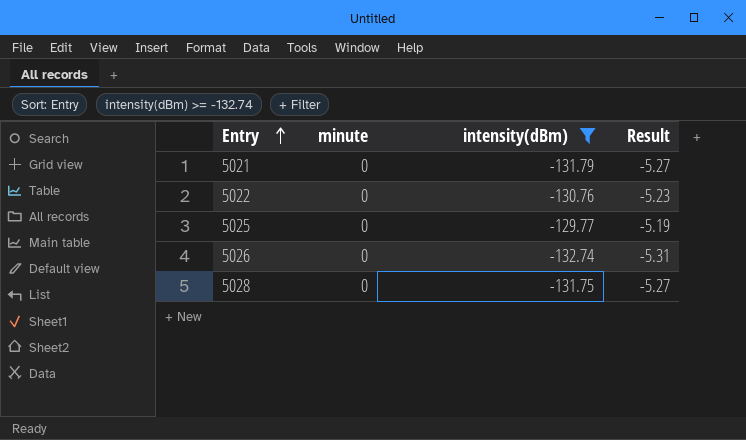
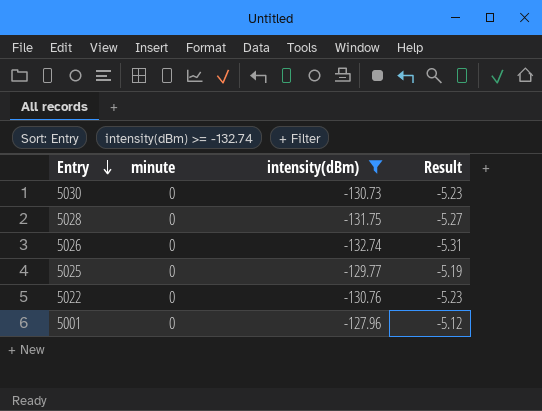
row order: Entry ascending -> Entry descending
row 5021: 0 | -131.79 | -5.27 -> none
row 5030: none -> 0 | -130.73 | -5.23
row 5001: none -> 0 | -127.96 | -5.12

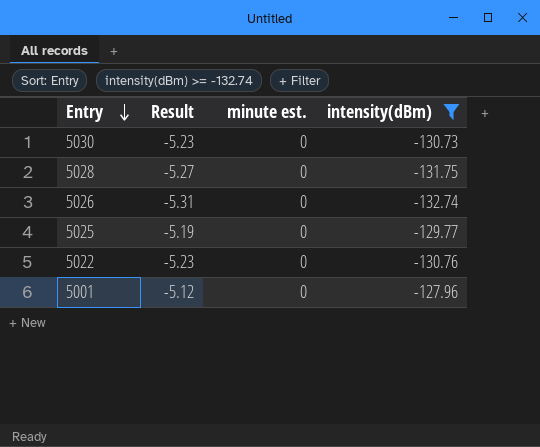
column Result | position: 4 -> 2
column name: minute -> minute est.

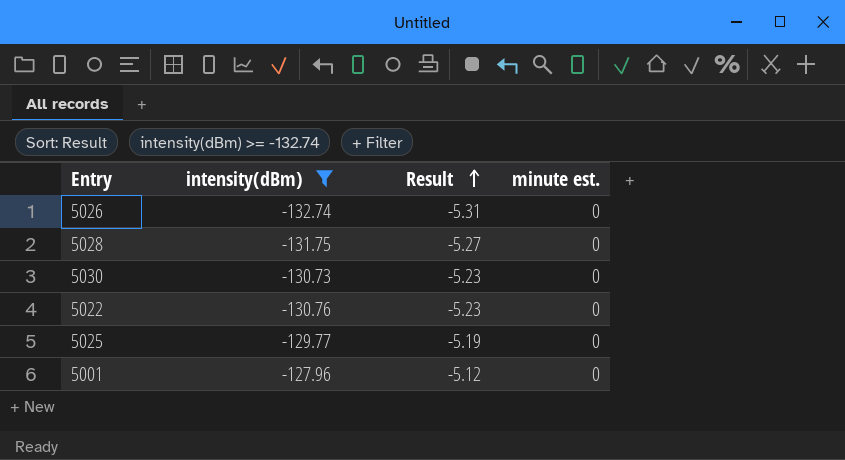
row order: Entry descending -> Result ascending
column intensity(dBm) | position: 4 -> 2

